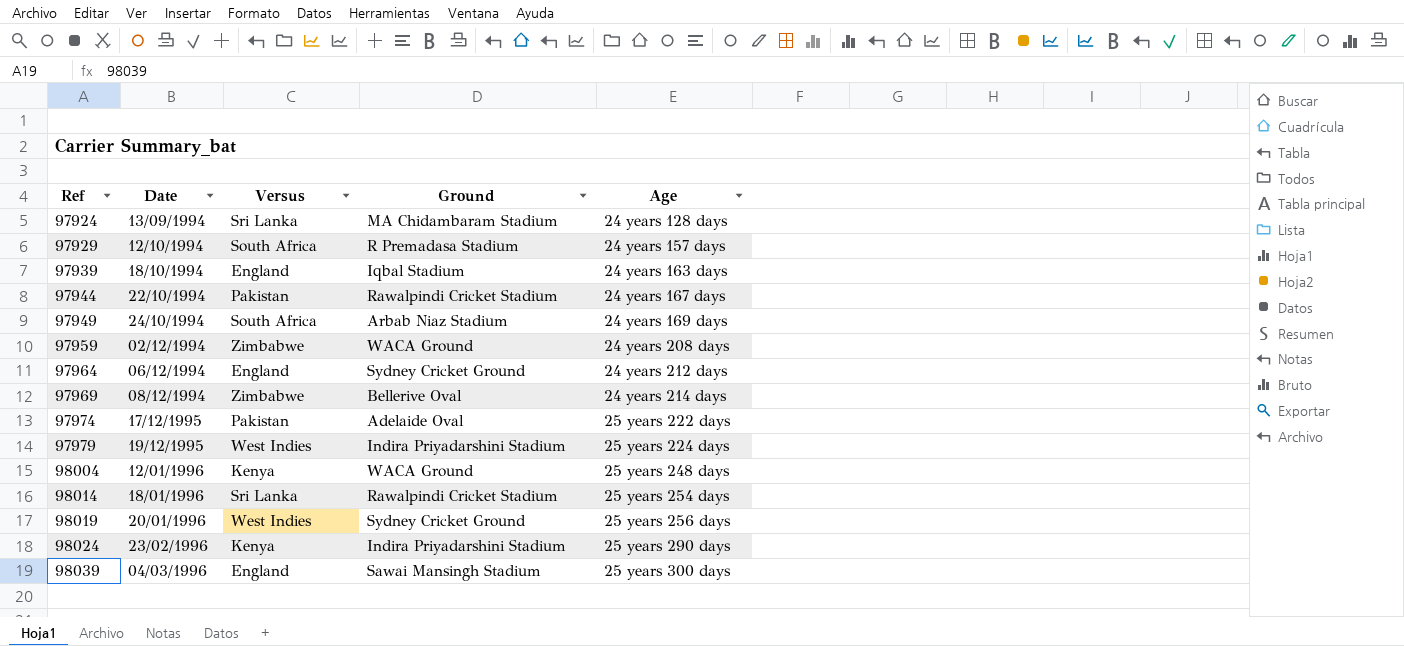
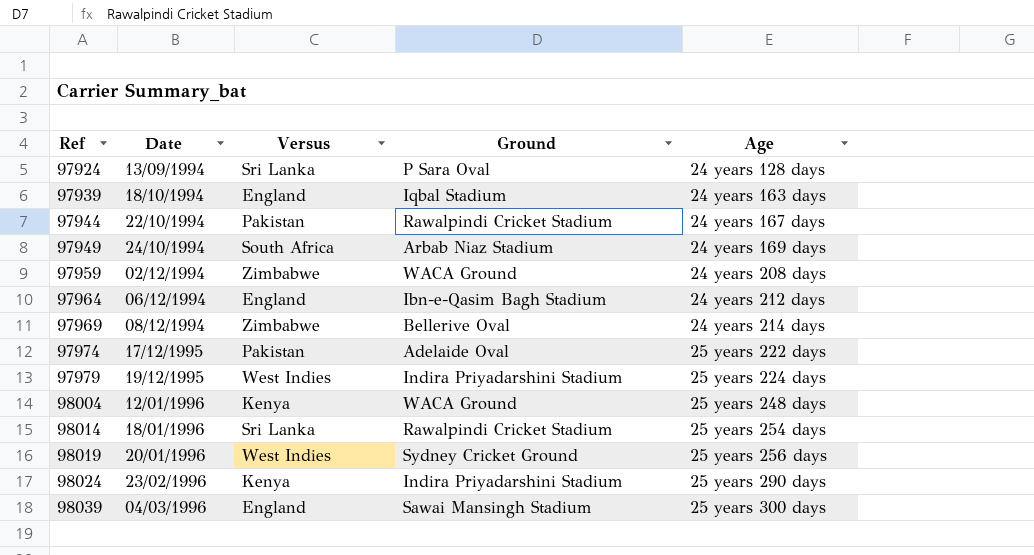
row 97929: 12/10/1994 | South Africa | R Premadasa Stadium | 24 years 157 days -> none
97924 | Ground: MA Chidambaram Stadium -> P Sara Oval
97964 | Ground: Sydney Cricket Ground -> Ibn-e-Qasim Bagh Stadium

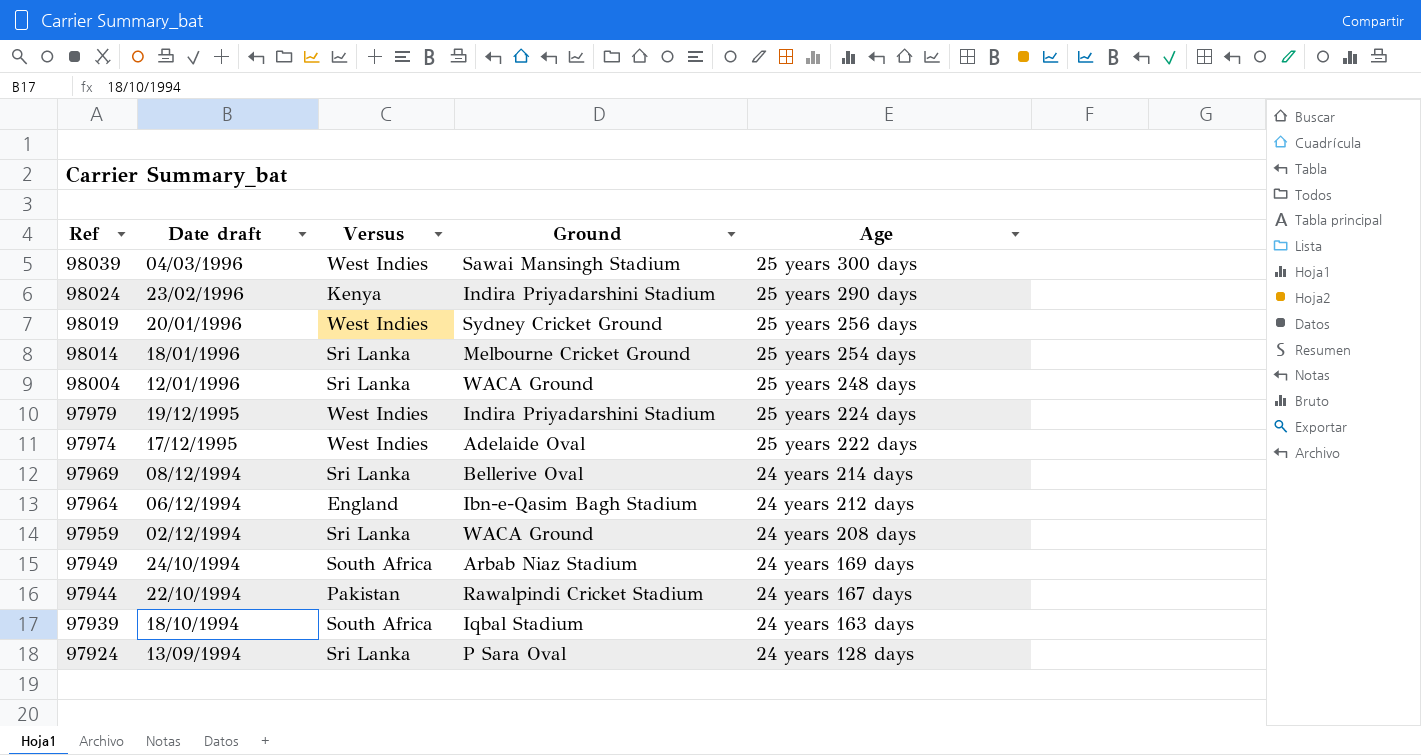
row order: Ref ascending -> Ref descending
column name: Date -> Date draft
98039 | Versus: England -> West Indies
98014 | Ground: Rawalpindi Cricket Stadium -> Melbourne Cricket Ground
98004 | Versus: Kenya -> Sri Lanka
97974 | Versus: Pakistan -> West Indies
97969 | Versus: Zimbabwe -> Sri Lanka
97959 | Versus: Zimbabwe -> Sri Lanka
97939 | Versus: England -> South Africa

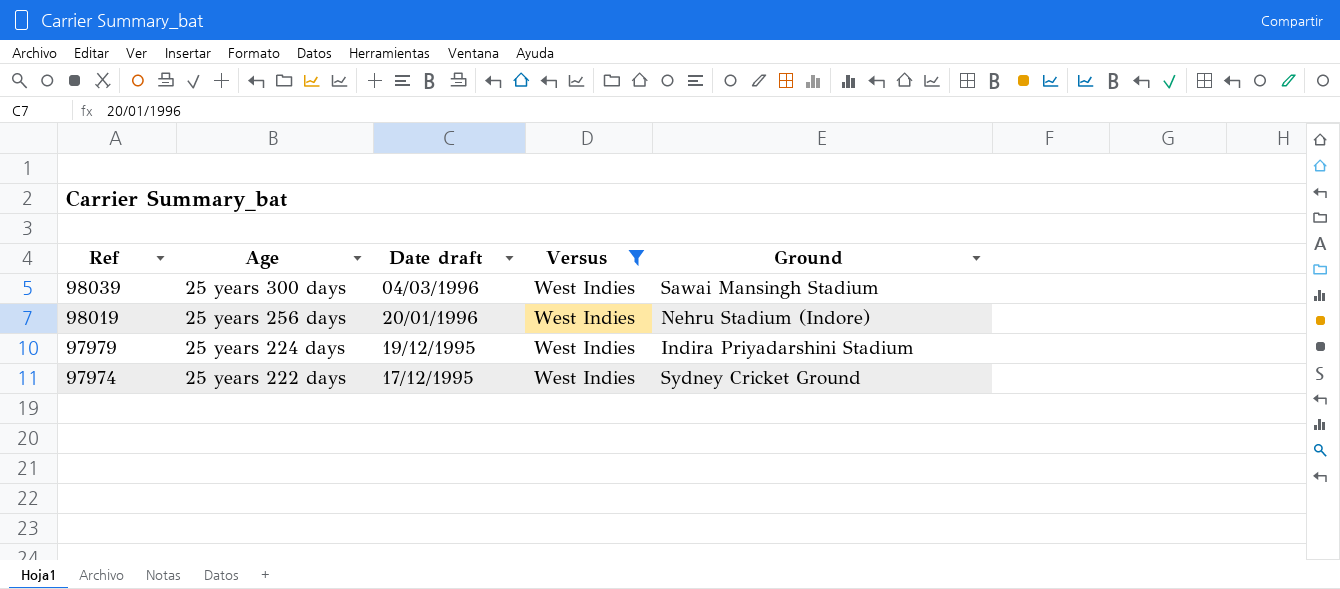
filter: none -> Versus = West Indies
column Age | position: 5 -> 2
98019 | Ground: Sydney Cricket Ground -> Nehru Stadium (Indore)
97974 | Ground: Adelaide Oval -> Sydney Cricket Ground

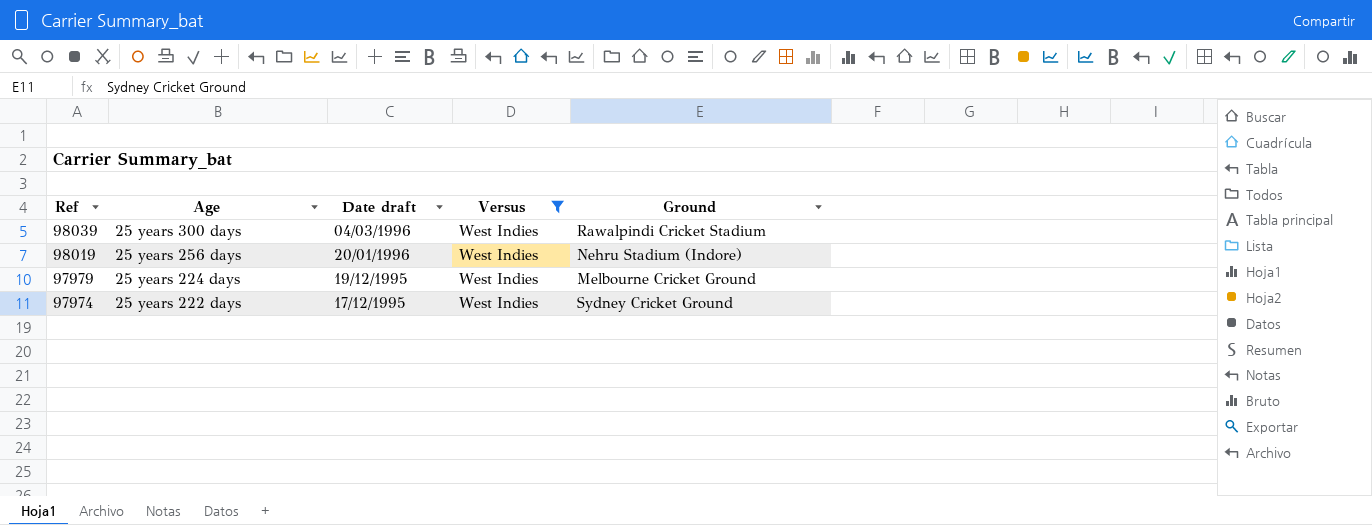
98039 | Ground: Sawai Mansingh Stadium -> Rawalpindi Cricket Stadium
97979 | Ground: Indira Priyadarshini Stadium -> Melbourne Cricket Ground

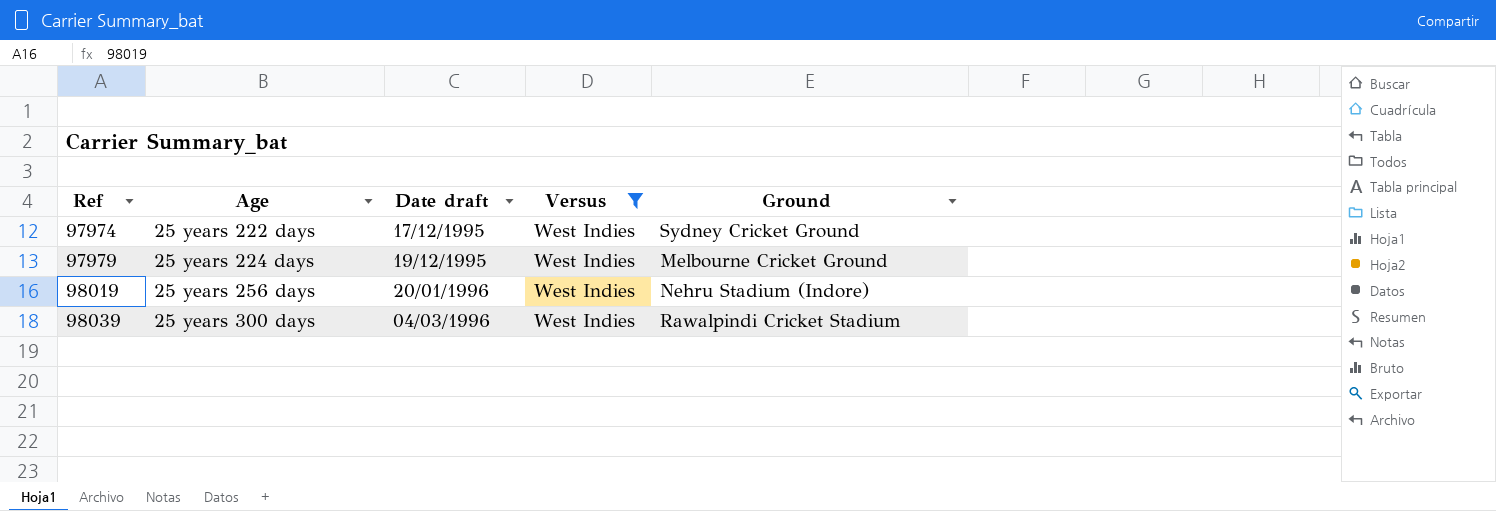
row order: Ref descending -> Ref ascending

